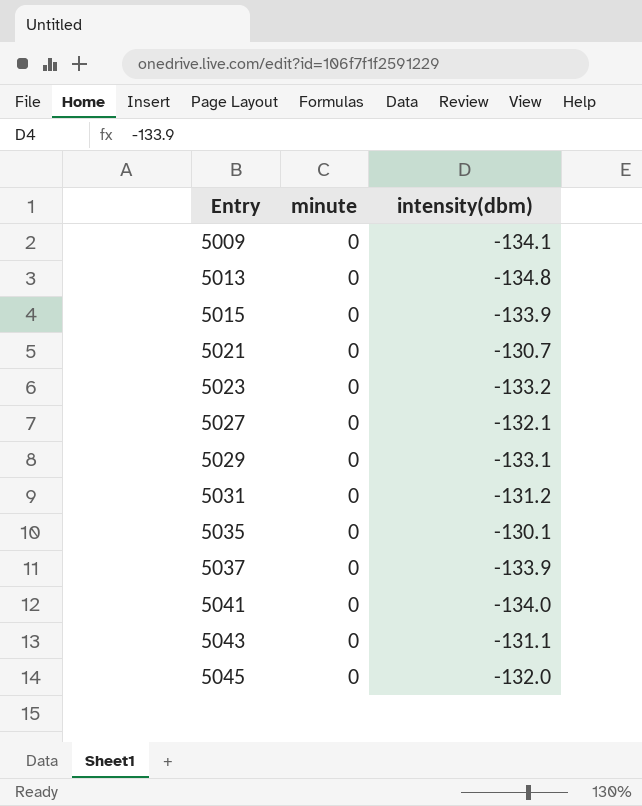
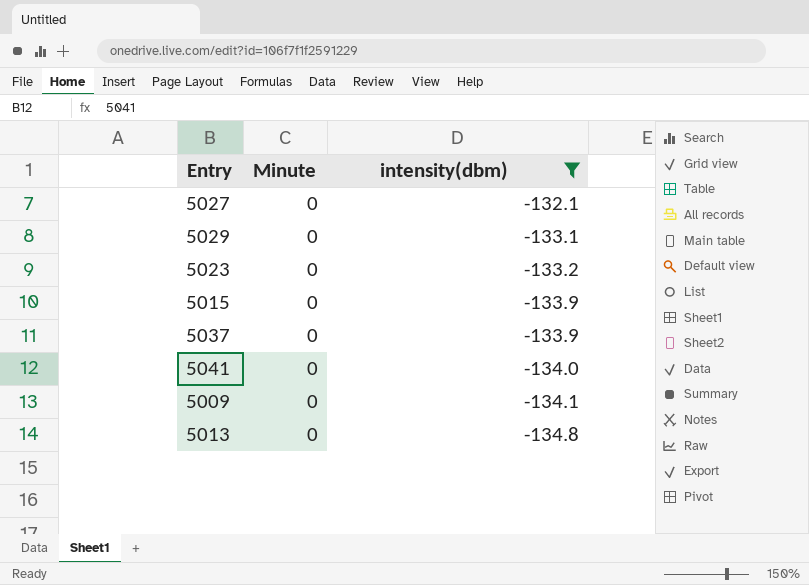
filter: none -> intensity(dbm) <= -132.1
row order: Entry ascending -> intensity(dbm) descending
column name: minute -> Minute

